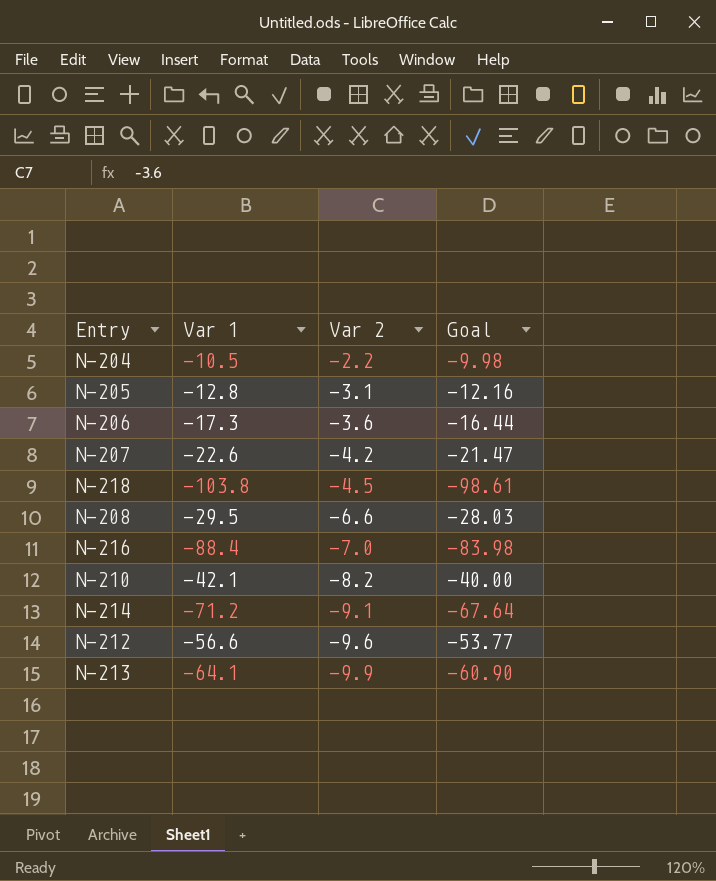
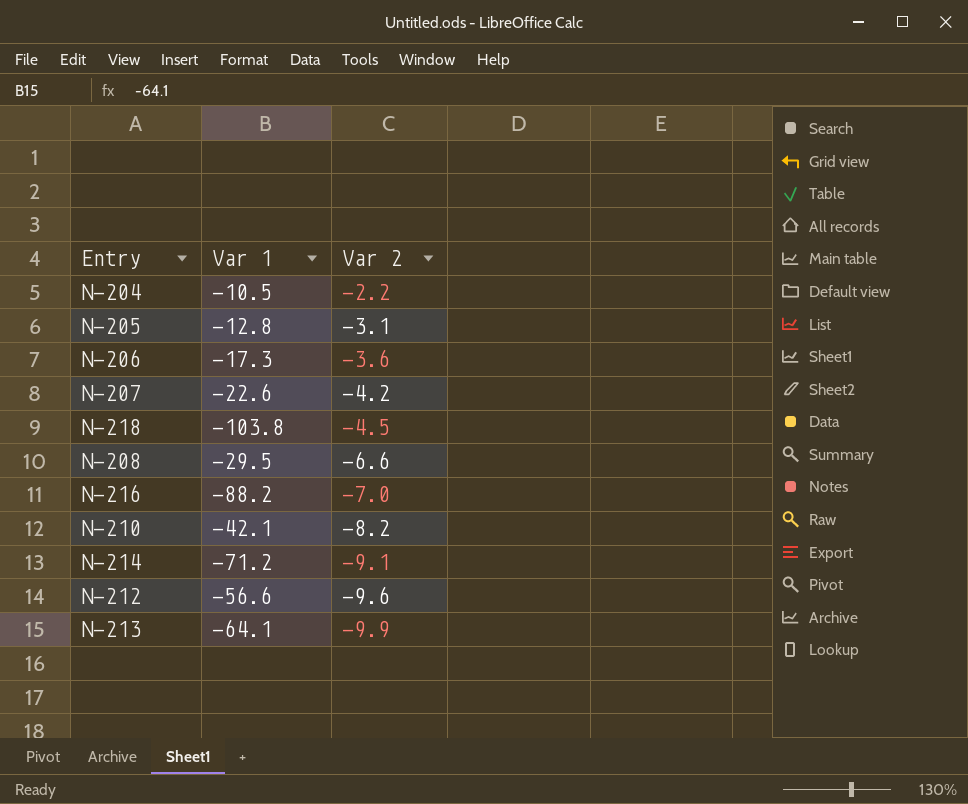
column Goal | formula: [Var 1] * 0.95 -> none
N-216 | Var 1: -88.4 -> -88.2

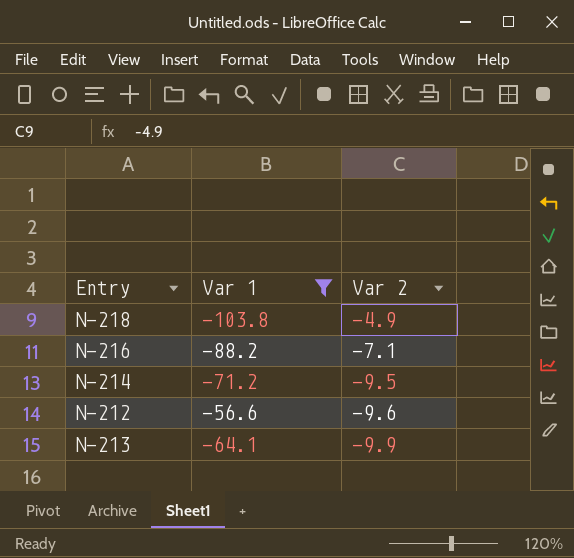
filter: none -> Var 1 <= -56.6
N-218 | Var 2: -4.5 -> -4.9
N-216 | Var 2: -7.0 -> -7.1
N-214 | Var 2: -9.1 -> -9.5

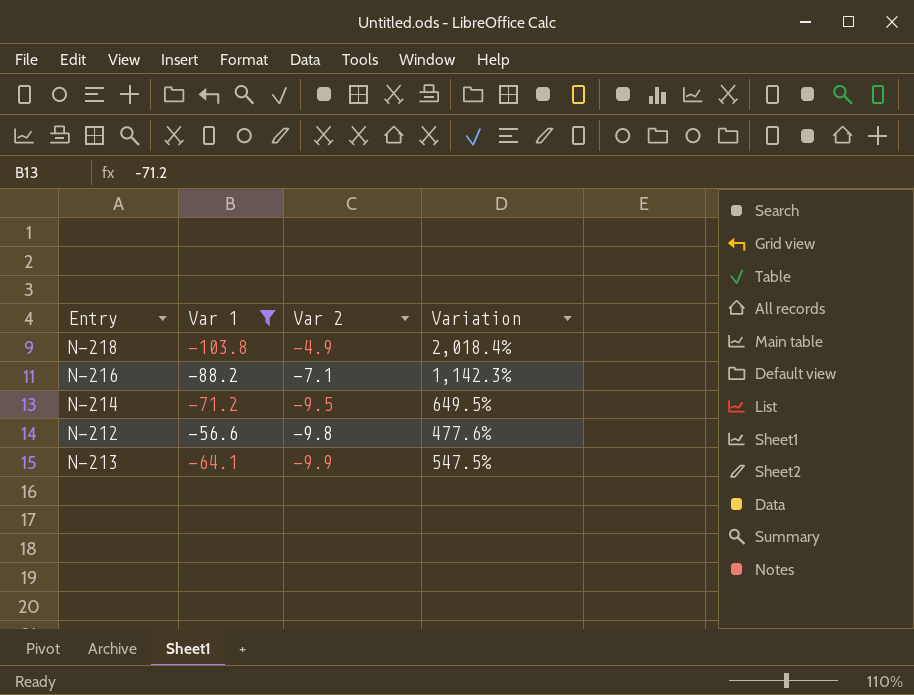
column Variation | formula: none -> ([Var 1] - [Var 2]) / [Var 2]
N-212 | Var 2: -9.6 -> -9.8

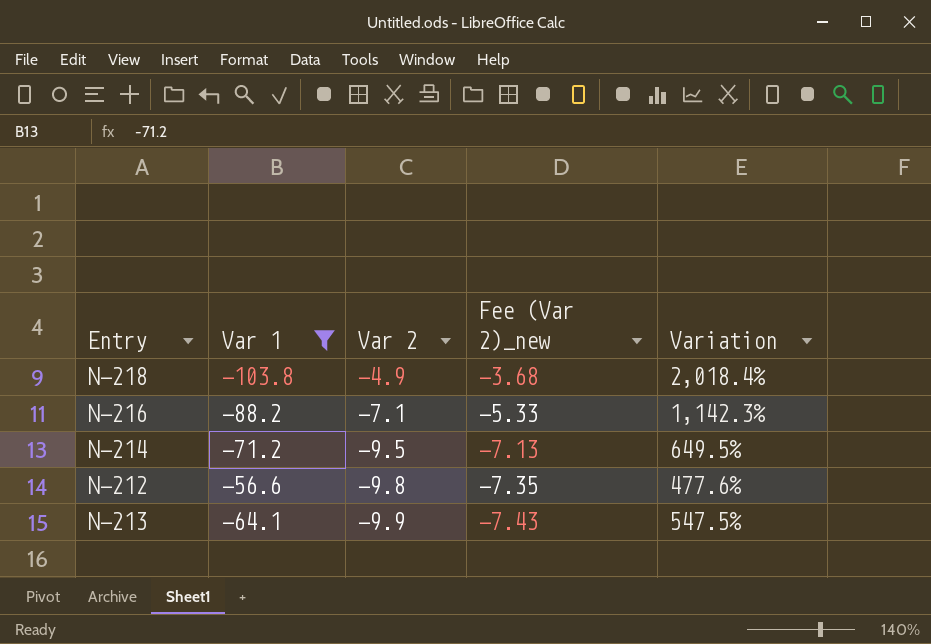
column Fee (Var 2)_new | formula: none -> [Var 2] * 0.75

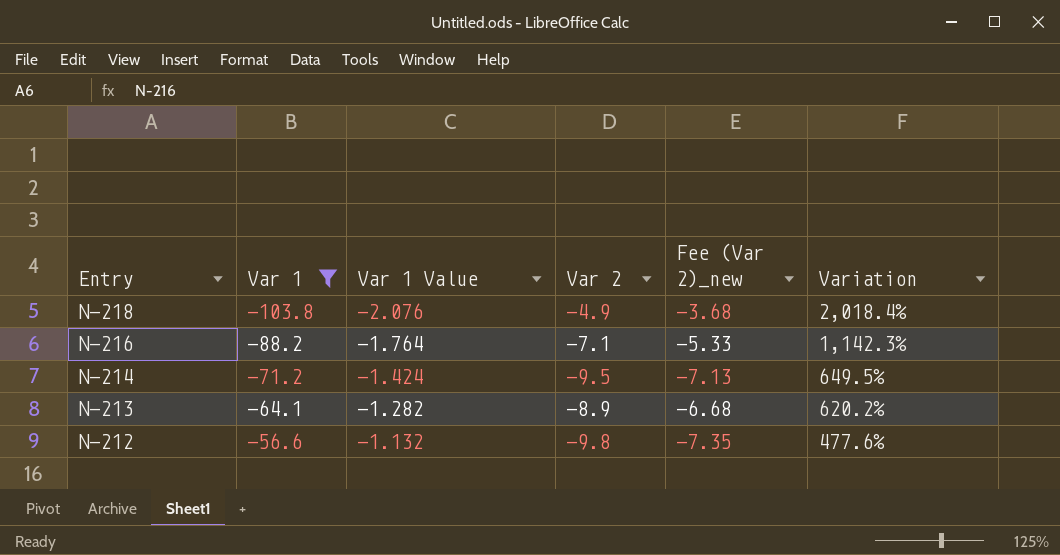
row order: Var 2 descending -> Entry descending
column Var 1 Value | formula: none -> [Var 1] * 0.02
N-213 | Var 2: -9.9 -> -8.9
N-213 | Fee (Var 2)_new: -7.43 -> -6.68
N-213 | Variation: 547.5% -> 620.2%

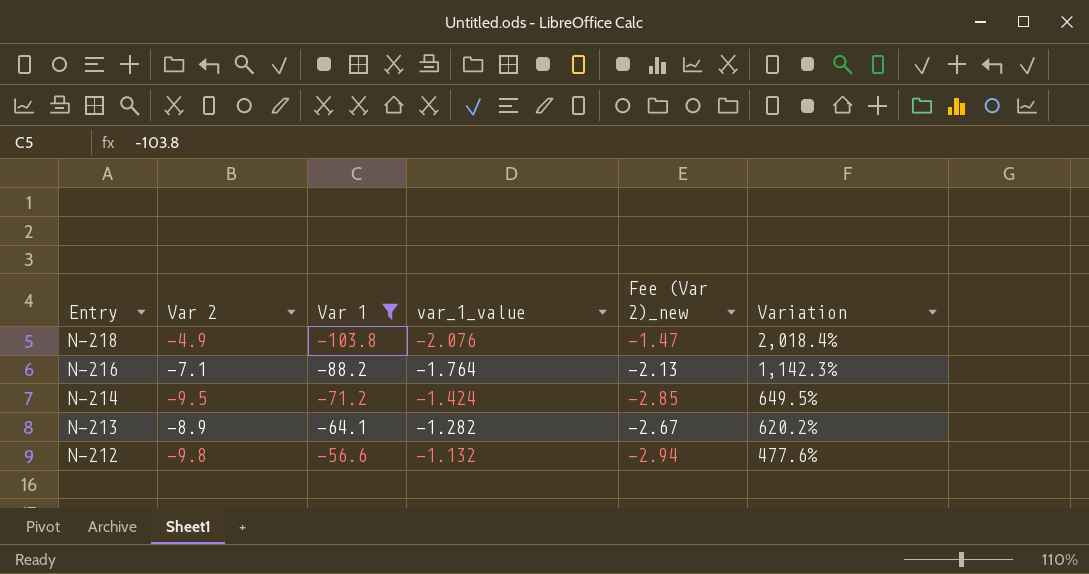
column Var 2 | position: 4 -> 2
column name: Var 1 Value -> var_1_value
column Fee (Var 2)_new | formula: [Var 2] * 0.75 -> [Var 2] * 0.3

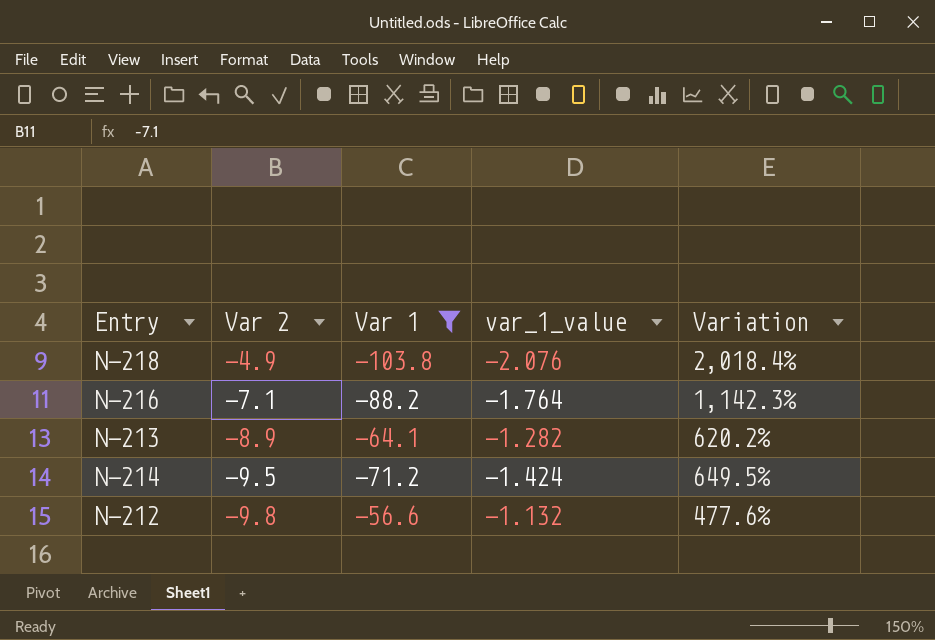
row order: Entry descending -> Var 2 descending
column Fee (Var 2)_new | formula: [Var 2] * 0.3 -> none

